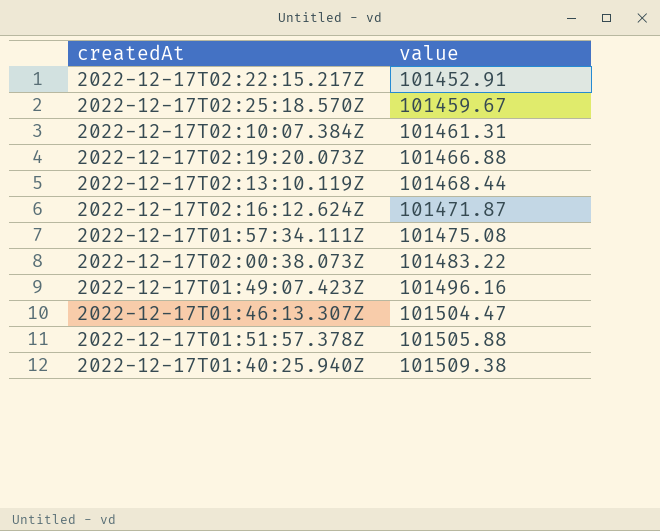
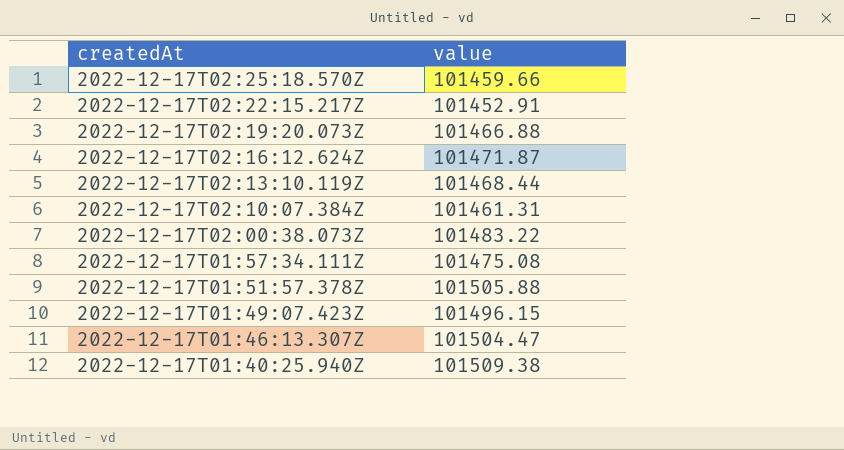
row order: value ascending -> createdAt descending
2022-12-17T02:25:18.570Z | value: 101459.67 -> 101459.66
2022-12-17T01:49:07.423Z | value: 101496.16 -> 101496.15

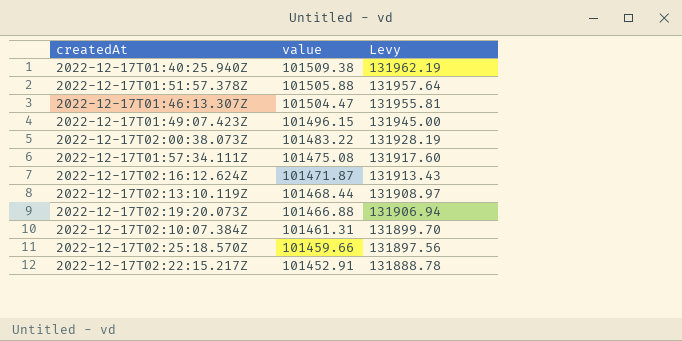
row order: createdAt descending -> value descending
column Levy | formula: none -> [value] * 1.3

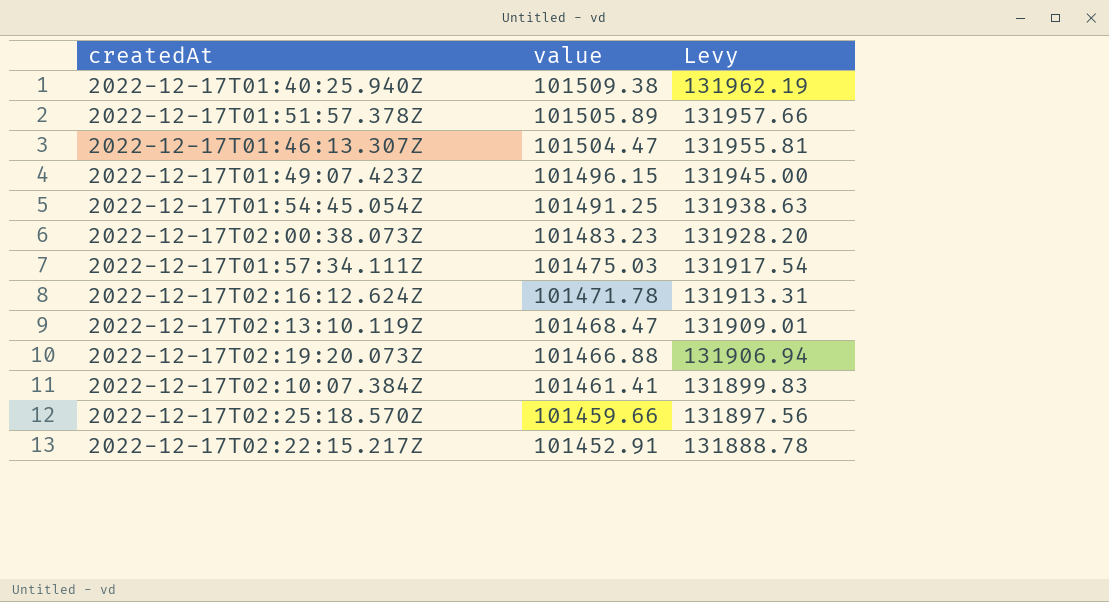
2022-12-17T01:51:57.378Z | value: 101505.88 -> 101505.89
2022-12-17T01:51:57.378Z | Levy: 131957.64 -> 131957.66
row 2022-12-17T01:54:45.054Z: none -> 101491.25 | 131938.63
2022-12-17T02:00:38.073Z | value: 101483.22 -> 101483.23
2022-12-17T02:00:38.073Z | Levy: 131928.19 -> 131928.20
2022-12-17T01:57:34.111Z | value: 101475.08 -> 101475.03
2022-12-17T01:57:34.111Z | Levy: 131917.60 -> 131917.54
2022-12-17T02:16:12.624Z | value: 101471.87 -> 101471.78
2022-12-17T02:16:12.624Z | Levy: 131913.43 -> 131913.31
2022-12-17T02:13:10.119Z | value: 101468.44 -> 101468.47
2022-12-17T02:13:10.119Z | Levy: 131908.97 -> 131909.01
2022-12-17T02:10:07.384Z | value: 101461.31 -> 101461.41
2022-12-17T02:10:07.384Z | Levy: 131899.70 -> 131899.83

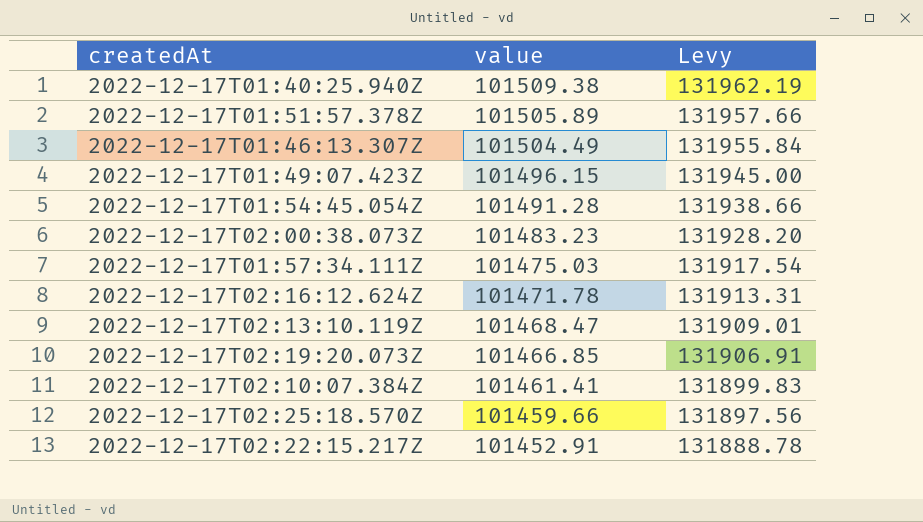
2022-12-17T01:46:13.307Z | value: 101504.47 -> 101504.49
2022-12-17T01:46:13.307Z | Levy: 131955.81 -> 131955.84
2022-12-17T01:54:45.054Z | value: 101491.25 -> 101491.28
2022-12-17T01:54:45.054Z | Levy: 131938.63 -> 131938.66
2022-12-17T02:19:20.073Z | value: 101466.88 -> 101466.85
2022-12-17T02:19:20.073Z | Levy: 131906.94 -> 131906.91

